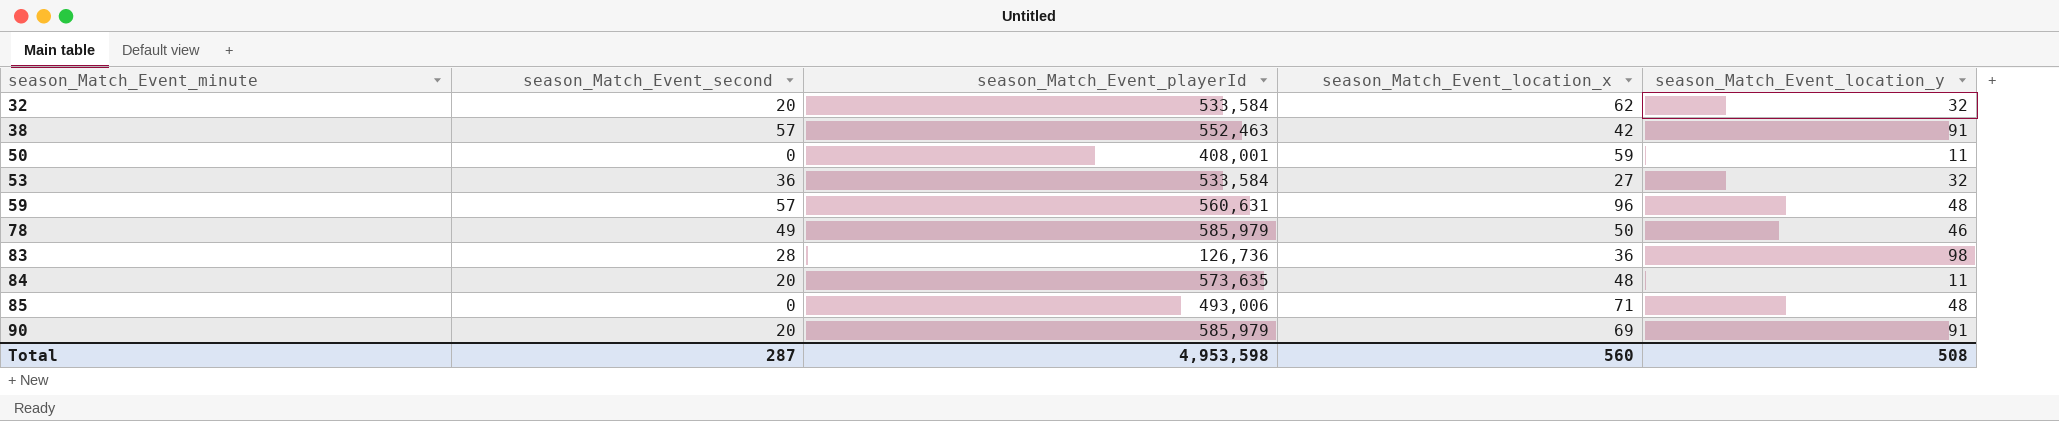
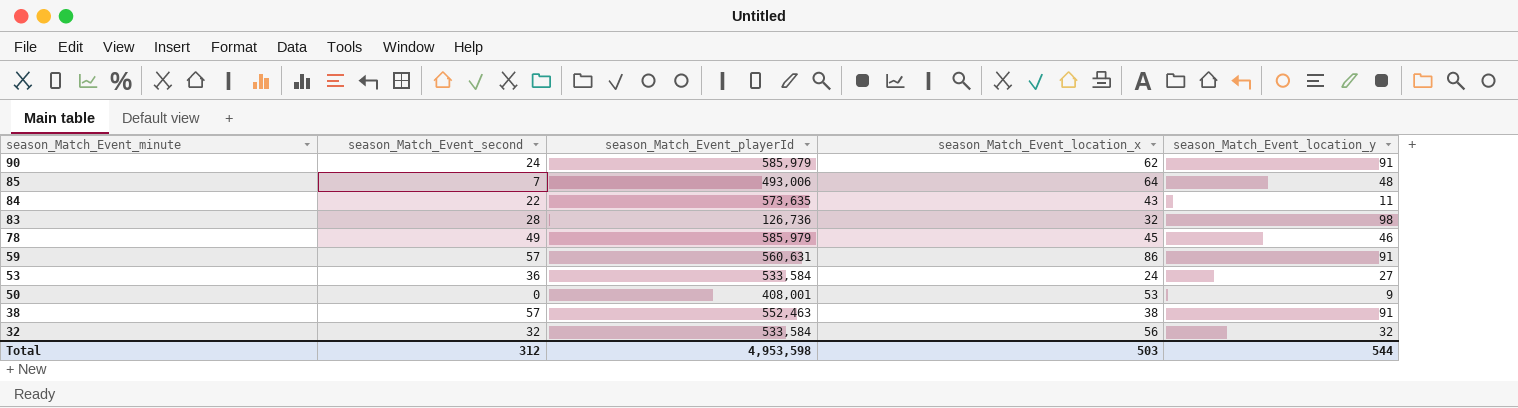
row order: season_Match_Event_minute ascending -> season_Match_Event_minute descending
90 | season_Match_Event_second: 20 -> 24
90 | season_Match_Event_location_x: 69 -> 62
85 | season_Match_Event_second: 0 -> 7
85 | season_Match_Event_location_x: 71 -> 64
84 | season_Match_Event_second: 20 -> 22
84 | season_Match_Event_location_x: 48 -> 43
83 | season_Match_Event_location_x: 36 -> 32
78 | season_Match_Event_location_x: 50 -> 45
59 | season_Match_Event_location_x: 96 -> 86
59 | season_Match_Event_location_y: 48 -> 91
53 | season_Match_Event_location_x: 27 -> 24
53 | season_Match_Event_location_y: 32 -> 27
50 | season_Match_Event_location_x: 59 -> 53
50 | season_Match_Event_location_y: 11 -> 9
38 | season_Match_Event_location_x: 42 -> 38
32 | season_Match_Event_second: 20 -> 32
32 | season_Match_Event_location_x: 62 -> 56
Total | season_Match_Event_second: 287 -> 312
Total | season_Match_Event_location_x: 560 -> 503
Total | season_Match_Event_location_y: 508 -> 544

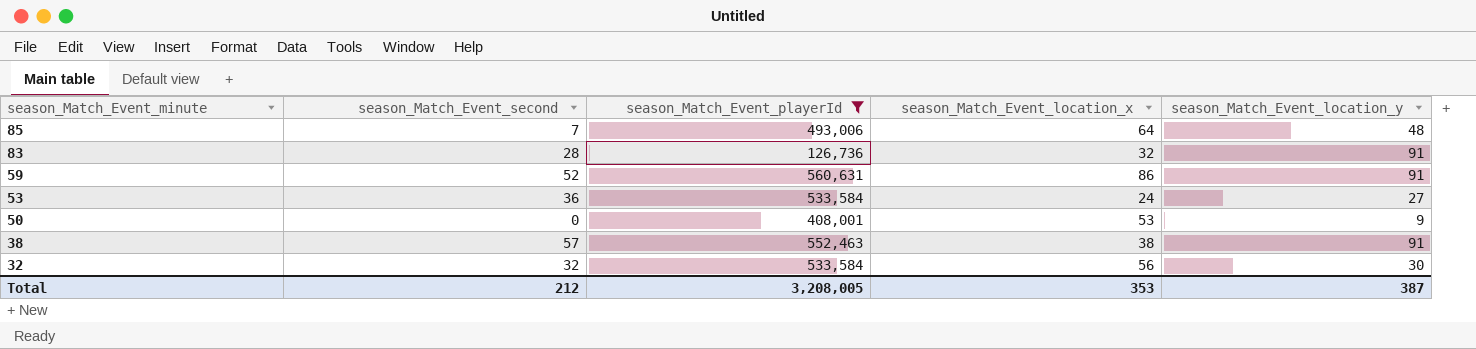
filter: none -> season_Match_Event_playerId <= 560,631
83 | season_Match_Event_location_y: 98 -> 91
59 | season_Match_Event_second: 57 -> 52
32 | season_Match_Event_location_y: 32 -> 30
Total | season_Match_Event_second: 312 -> 212
Total | season_Match_Event_playerId: 4,953,598 -> 3,208,005
Total | season_Match_Event_location_x: 503 -> 353
Total | season_Match_Event_location_y: 544 -> 387

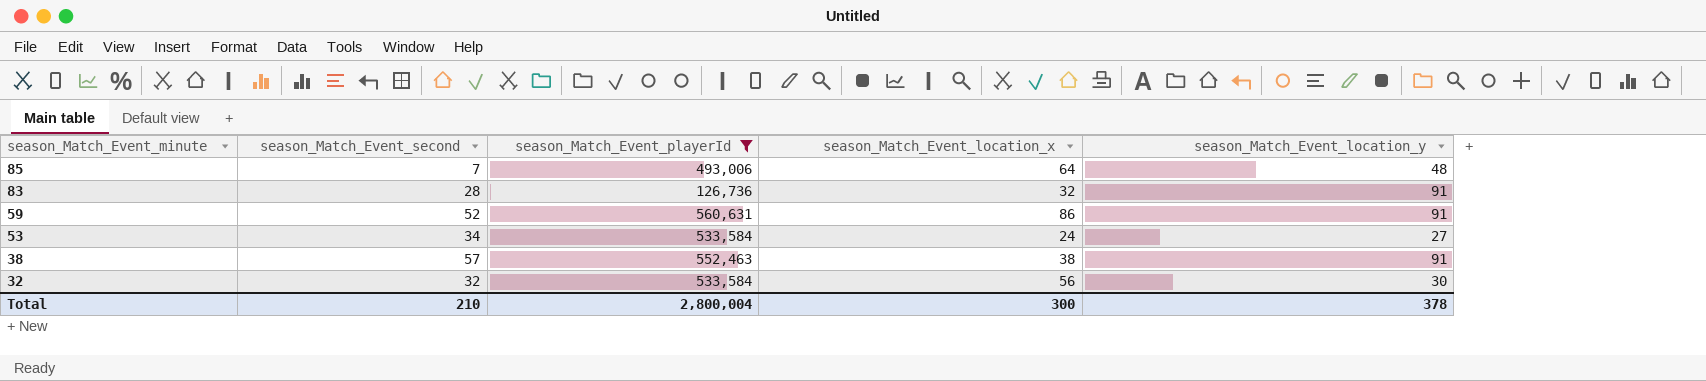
row 50: 0 | 408,001 | 53 | 9 -> none
53 | season_Match_Event_second: 36 -> 34
Total | season_Match_Event_second: 212 -> 210
Total | season_Match_Event_playerId: 3,208,005 -> 2,800,004
Total | season_Match_Event_location_x: 353 -> 300
Total | season_Match_Event_location_y: 387 -> 378

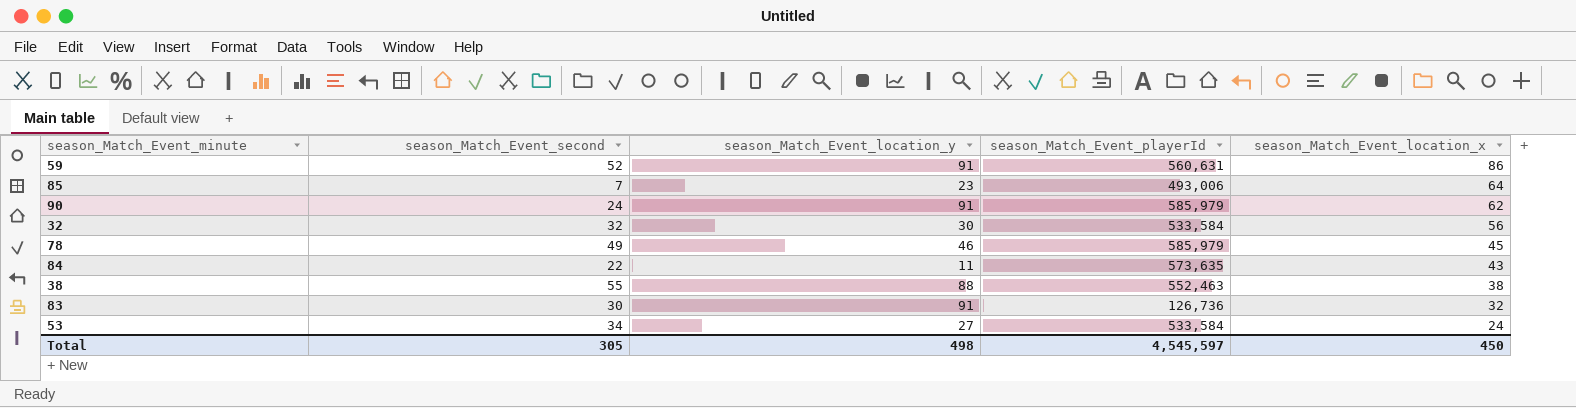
filter: season_Match_Event_playerId <= 560,631 -> none
row order: season_Match_Event_minute descending -> season_Match_Event_location_x descending
column season_Match_Event_location_y | position: 5 -> 3
85 | season_Match_Event_location_y: 48 -> 23
38 | season_Match_Event_second: 57 -> 55
38 | season_Match_Event_location_y: 91 -> 88
83 | season_Match_Event_second: 28 -> 30
Total | season_Match_Event_second: 210 -> 305
Total | season_Match_Event_location_y: 378 -> 498
Total | season_Match_Event_playerId: 2,800,004 -> 4,545,597
Total | season_Match_Event_location_x: 300 -> 450

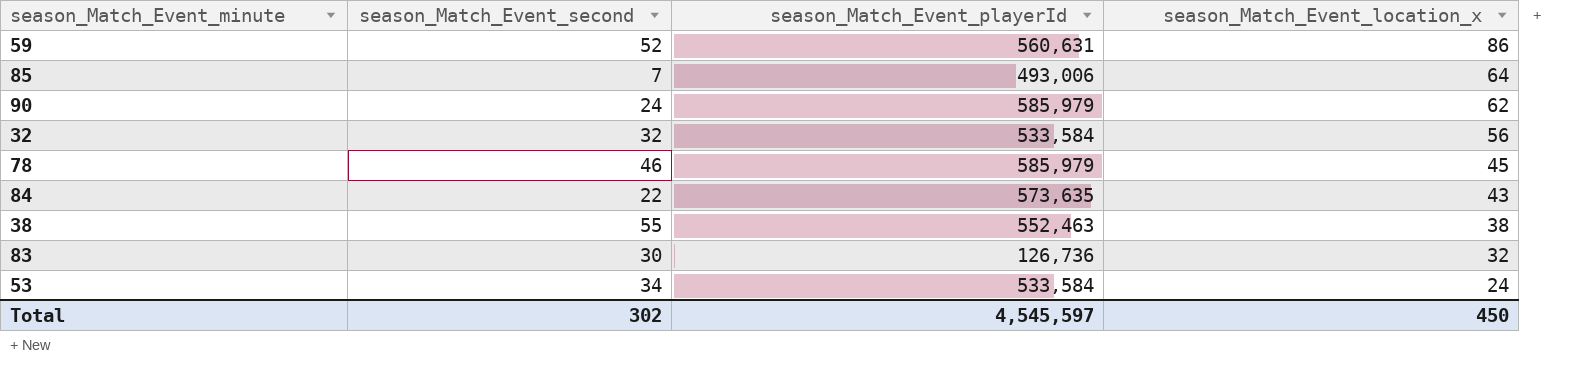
column season_Match_Event_location_y | position: 3 -> none
78 | season_Match_Event_second: 49 -> 46
Total | season_Match_Event_second: 305 -> 302

